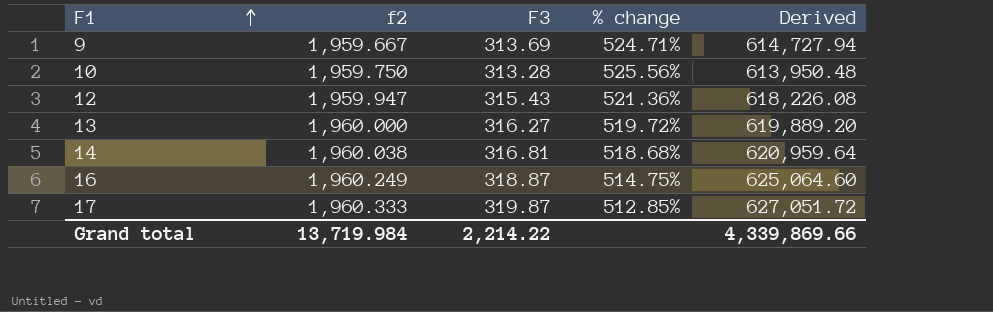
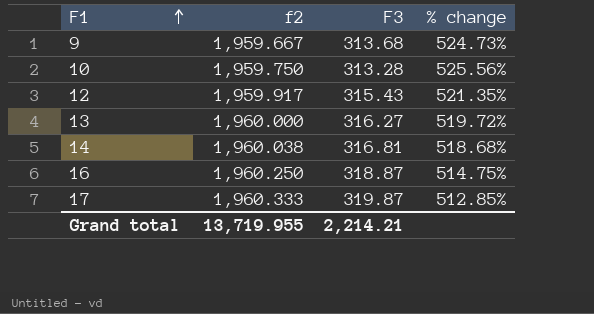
column Derived | formula: [f2] * [F3] -> none
9 | F3: 313.69 -> 313.68
9 | % change: 524.71% -> 524.73%
12 | f2: 1,959.947 -> 1,959.917
12 | % change: 521.36% -> 521.35%
16 | f2: 1,960.249 -> 1,960.250
Grand total | f2: 13,719.984 -> 13,719.955
Grand total | F3: 2,214.22 -> 2,214.21

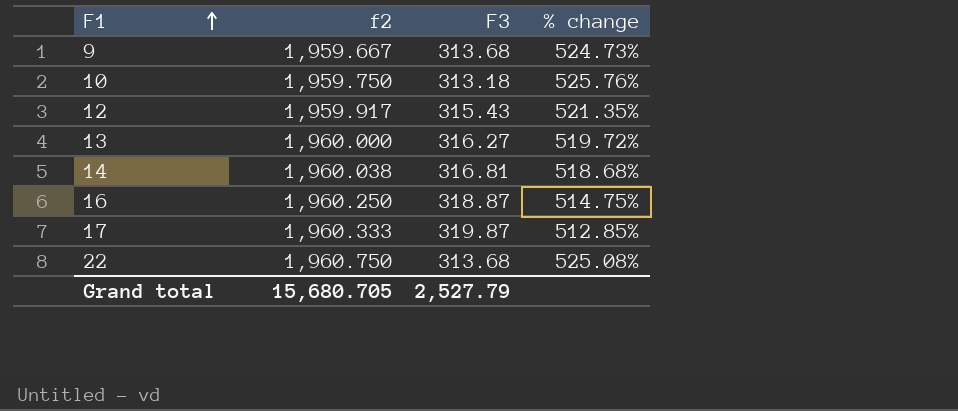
10 | F3: 313.28 -> 313.18
10 | % change: 525.56% -> 525.76%
row 22: none -> 1,960.750 | 313.68 | 525.08%
Grand total | f2: 13,719.955 -> 15,680.705
Grand total | F3: 2,214.21 -> 2,527.79

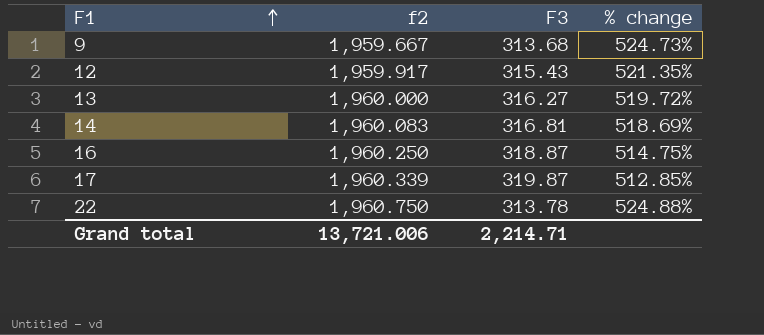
row 10: 1,959.750 | 313.18 | 525.76% -> none
14 | f2: 1,960.038 -> 1,960.083
14 | % change: 518.68% -> 518.69%
17 | f2: 1,960.333 -> 1,960.339
22 | F3: 313.68 -> 313.78
22 | % change: 525.08% -> 524.88%
Grand total | f2: 15,680.705 -> 13,721.006
Grand total | F3: 2,527.79 -> 2,214.71

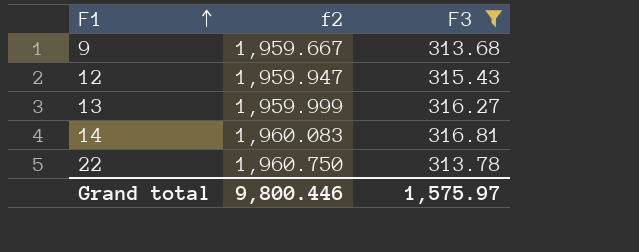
filter: none -> F3 <= 316.81
column % change | formula: ([f2] - [F3]) / [F3] -> none
12 | f2: 1,959.917 -> 1,959.947
13 | f2: 1,960.000 -> 1,959.999
Grand total | f2: 13,721.006 -> 9,800.446
Grand total | F3: 2,214.71 -> 1,575.97

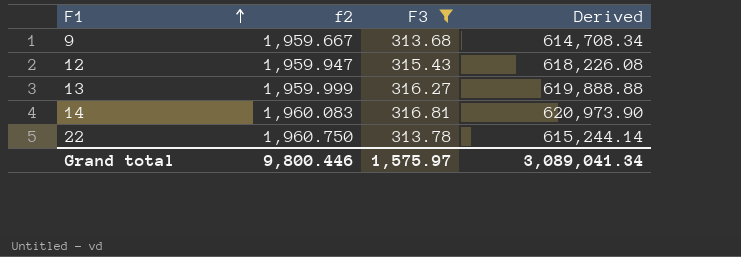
column Derived | formula: none -> [f2] * [F3]

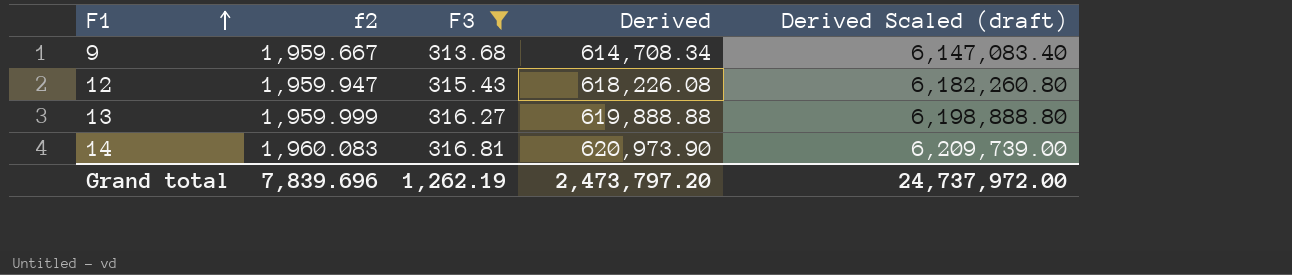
column Derived Scaled (draft) | formula: none -> [Derived] * 10
row 22: 1,960.750 | 313.78 | 615,244.14 -> none
Grand total | f2: 9,800.446 -> 7,839.696
Grand total | F3: 1,575.97 -> 1,262.19
Grand total | Derived: 3,089,041.34 -> 2,473,797.20

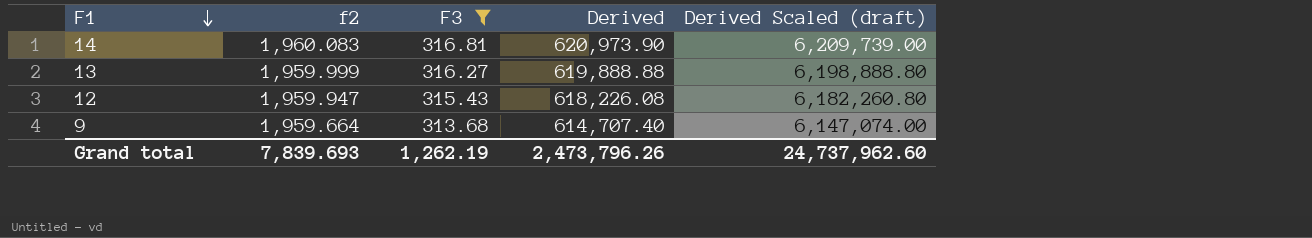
row order: F1 ascending -> F1 descending
9 | f2: 1,959.667 -> 1,959.664
9 | Derived: 614,708.34 -> 614,707.40
9 | Derived Scaled (draft): 6,147,083.40 -> 6,147,074.00
Grand total | f2: 7,839.696 -> 7,839.693
Grand total | Derived: 2,473,797.20 -> 2,473,796.26
Grand total | Derived Scaled (draft): 24,737,972.00 -> 24,737,962.60

